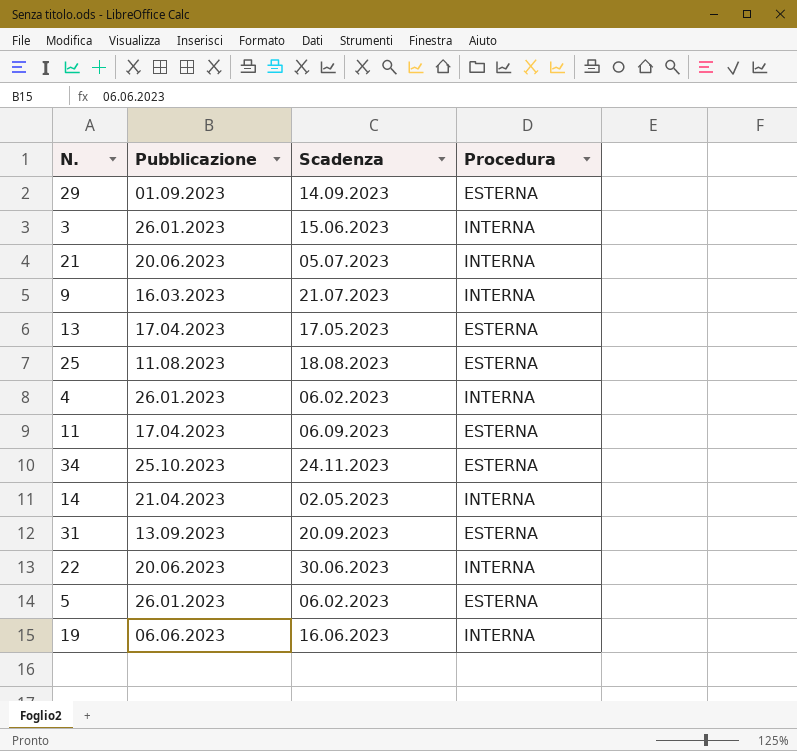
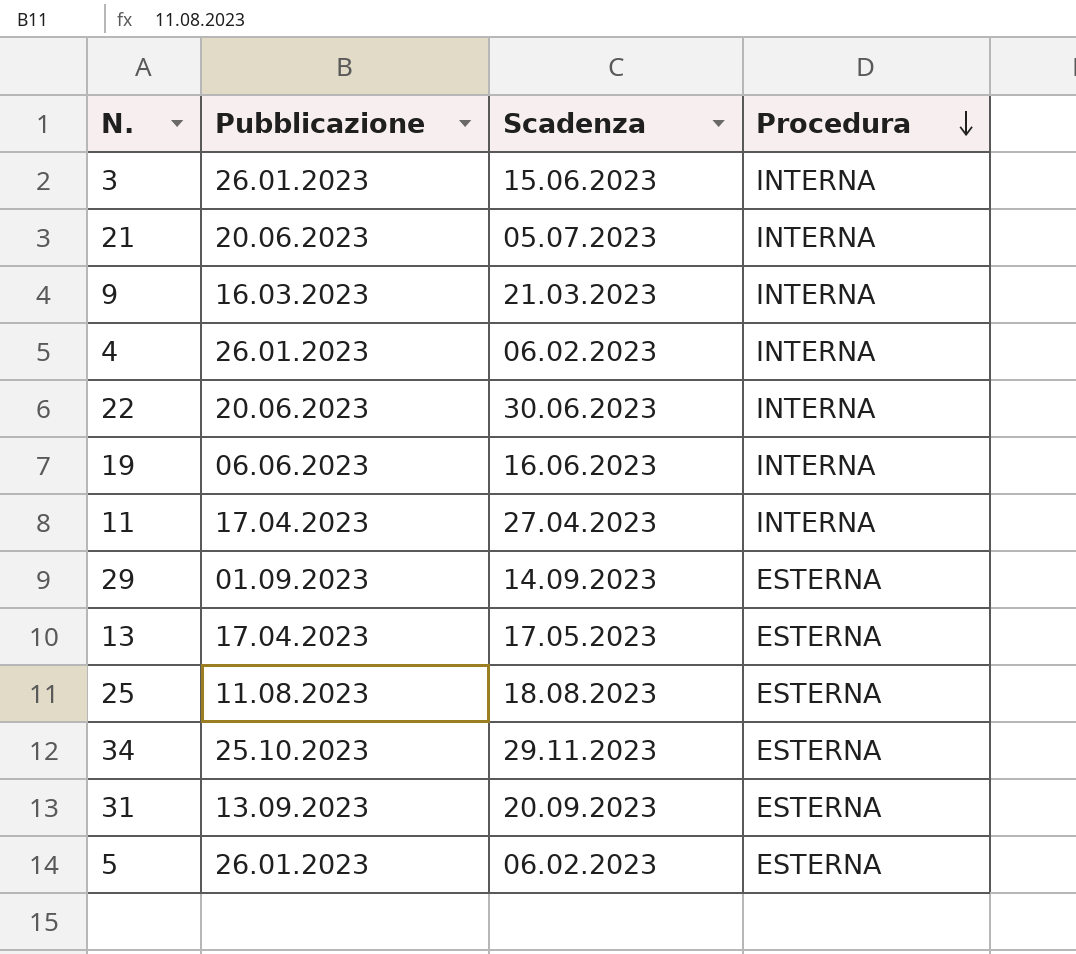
row order: none -> Procedura descending
row 14: 21.04.2023 | 02.05.2023 | INTERNA -> none
9 | Scadenza: 21.07.2023 -> 21.03.2023
11 | Scadenza: 06.09.2023 -> 27.04.2023
11 | Procedura: ESTERNA -> INTERNA
34 | Scadenza: 24.11.2023 -> 29.11.2023

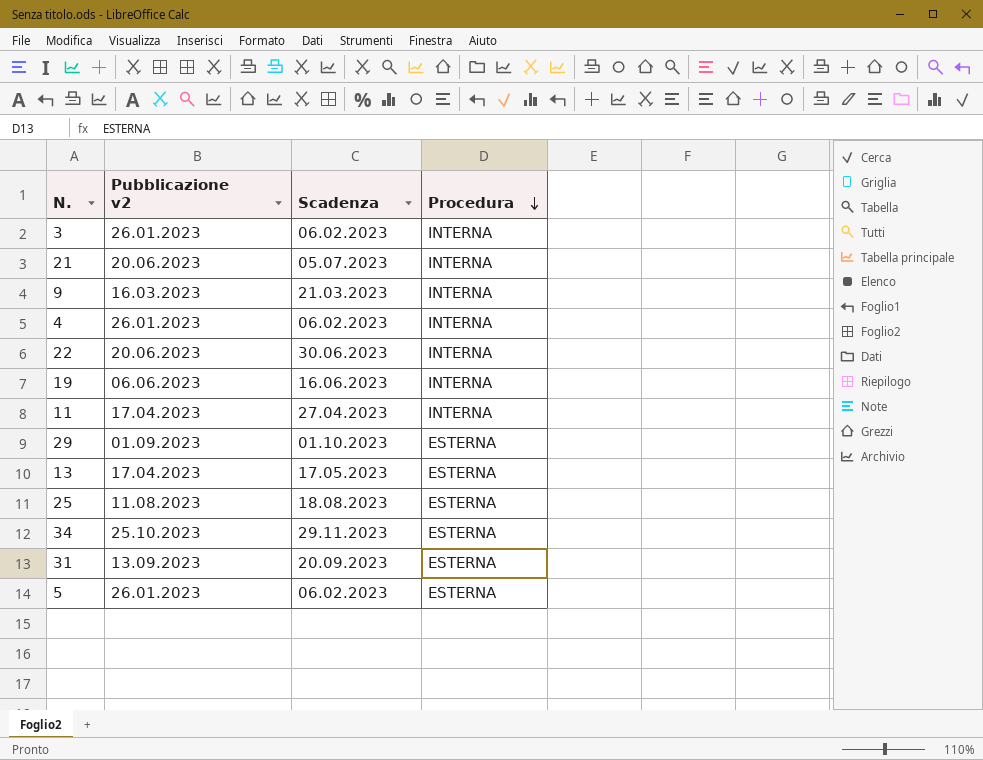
column name: Pubblicazione -> Pubblicazione v2
3 | Scadenza: 15.06.2023 -> 06.02.2023
29 | Scadenza: 14.09.2023 -> 01.10.2023

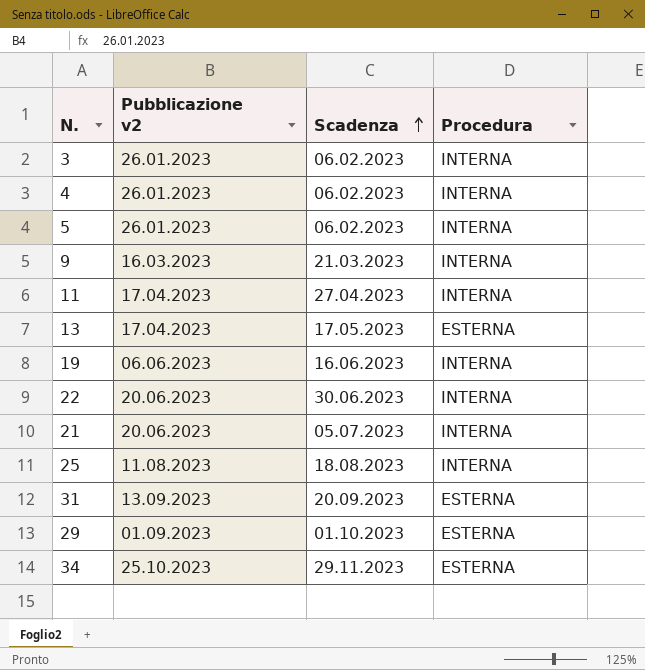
row order: Procedura descending -> Scadenza ascending
5 | Procedura: ESTERNA -> INTERNA
25 | Procedura: ESTERNA -> INTERNA

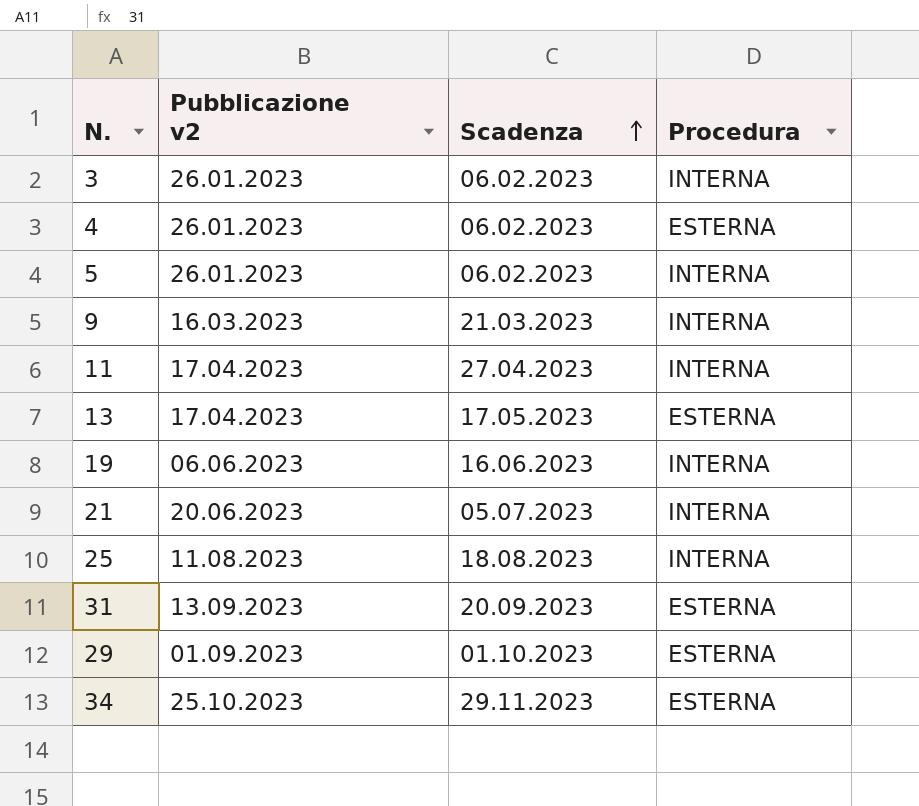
row 22: 20.06.2023 | 30.06.2023 | INTERNA -> none
4 | Procedura: INTERNA -> ESTERNA

